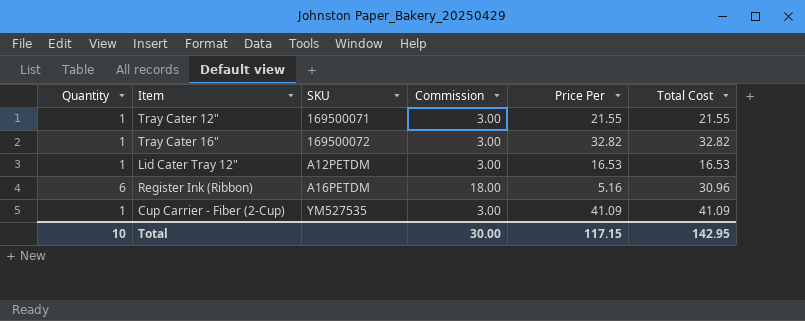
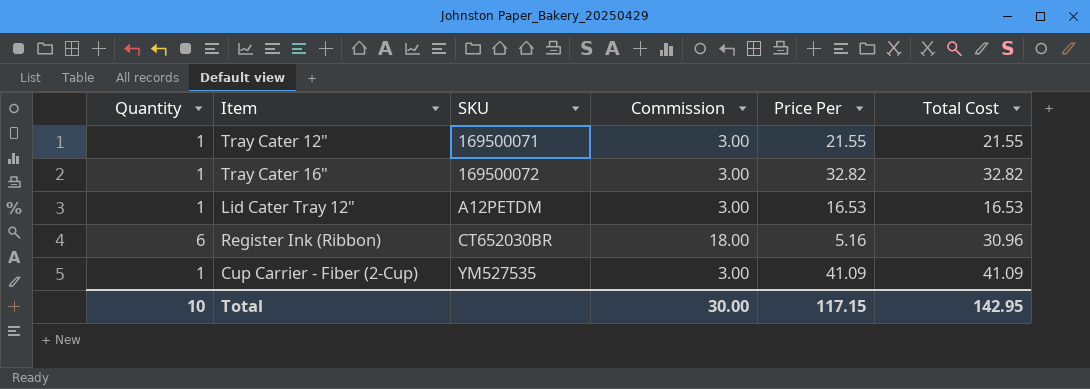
Register Ink (Ribbon) | SKU: A16PETDM -> CT652030BR

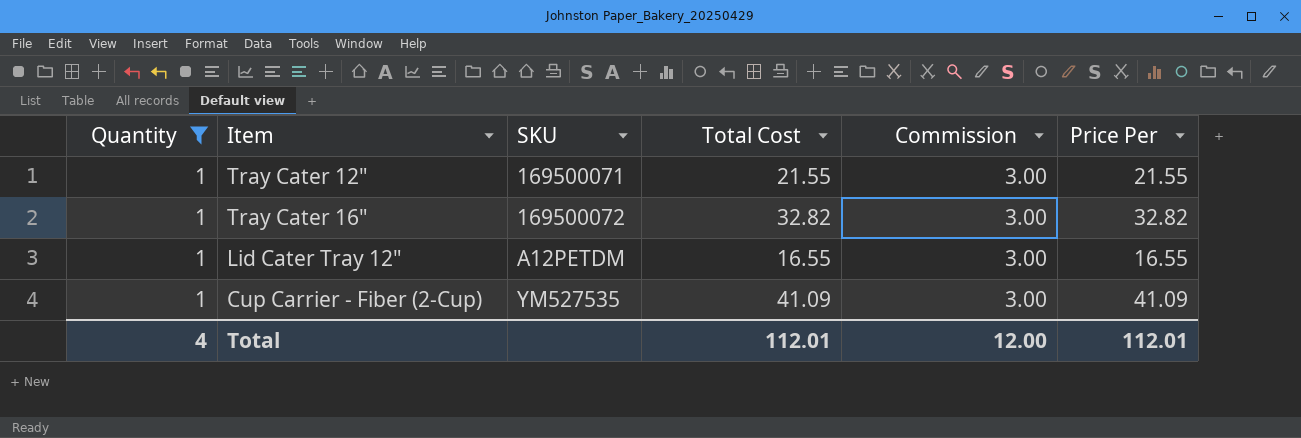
filter: none -> Quantity = 1
column Total Cost | position: 6 -> 4
Lid Cater Tray 12" | Total Cost: 16.53 -> 16.55
Lid Cater Tray 12" | Price Per: 16.53 -> 16.55
Total | Quantity: 10 -> 4
Total | Total Cost: 142.95 -> 112.01
Total | Commission: 30.00 -> 12.00
Total | Price Per: 117.15 -> 112.01

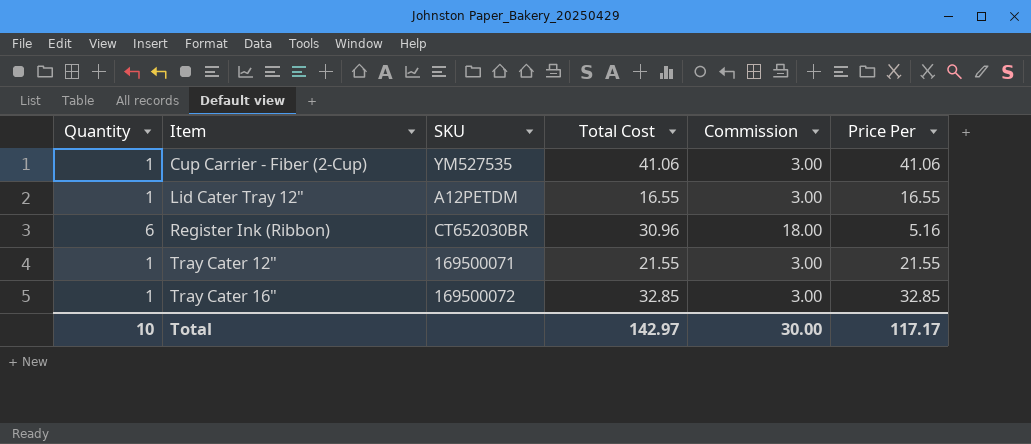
filter: Quantity = 1 -> none
row order: SKU ascending -> Item ascending
Cup Carrier - Fiber (2-Cup) | Total Cost: 41.09 -> 41.06
Cup Carrier - Fiber (2-Cup) | Price Per: 41.09 -> 41.06
Tray Cater 16" | Total Cost: 32.82 -> 32.85
Tray Cater 16" | Price Per: 32.82 -> 32.85
Total | Quantity: 4 -> 10
Total | Total Cost: 112.01 -> 142.97
Total | Commission: 12.00 -> 30.00
Total | Price Per: 112.01 -> 117.17

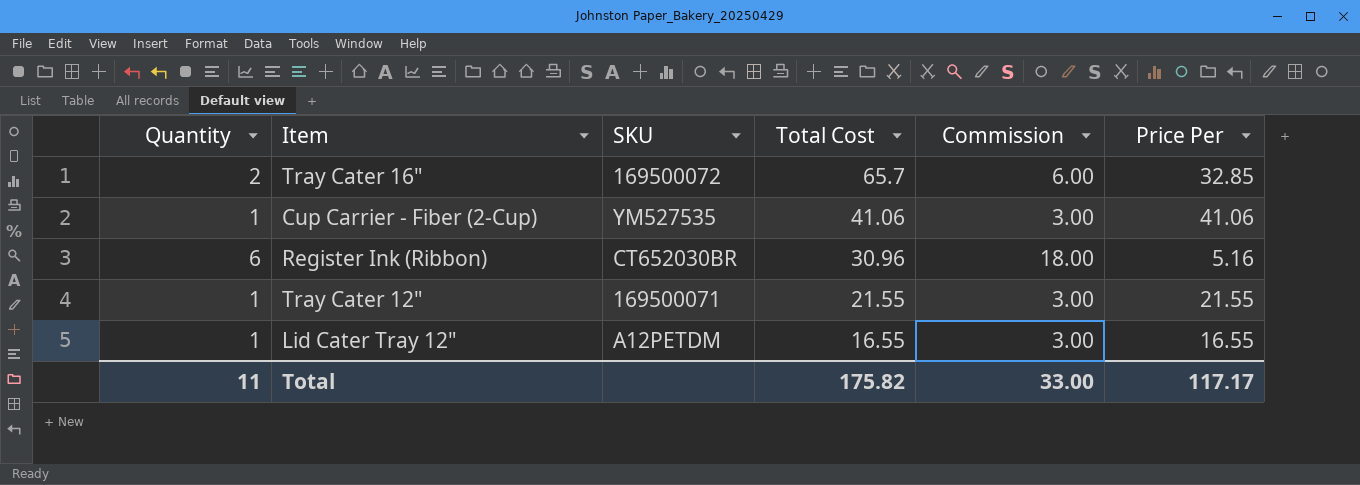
row order: Item ascending -> Total Cost descending
Tray Cater 16" | Quantity: 1 -> 2
Tray Cater 16" | Total Cost: 32.85 -> 65.7
Tray Cater 16" | Commission: 3.00 -> 6.00
Total | Quantity: 10 -> 11
Total | Total Cost: 142.97 -> 175.82
Total | Commission: 30.00 -> 33.00

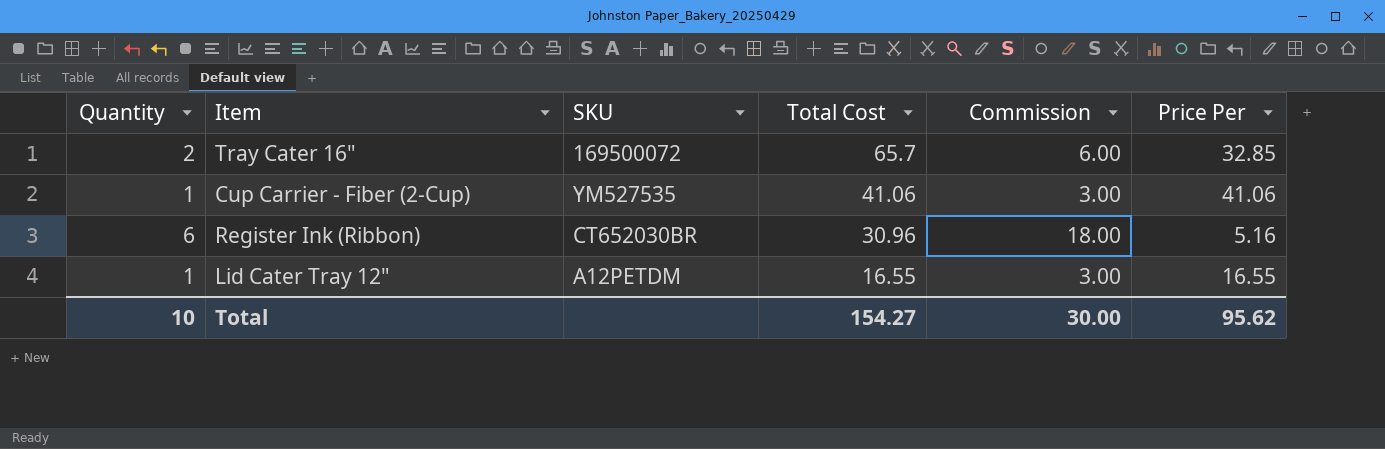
row Tray Cater 12": 1 | 169500071 | 21.55 | 3.00 | 21.55 -> none
Total | Quantity: 11 -> 10
Total | Total Cost: 175.82 -> 154.27
Total | Commission: 33.00 -> 30.00
Total | Price Per: 117.17 -> 95.62

